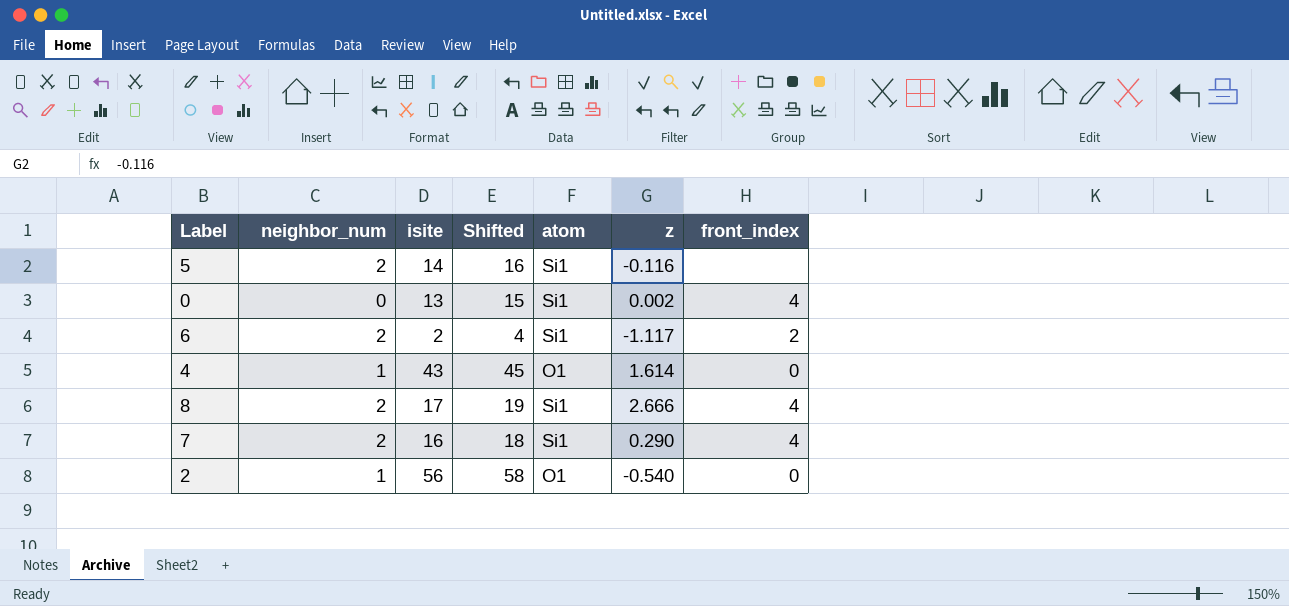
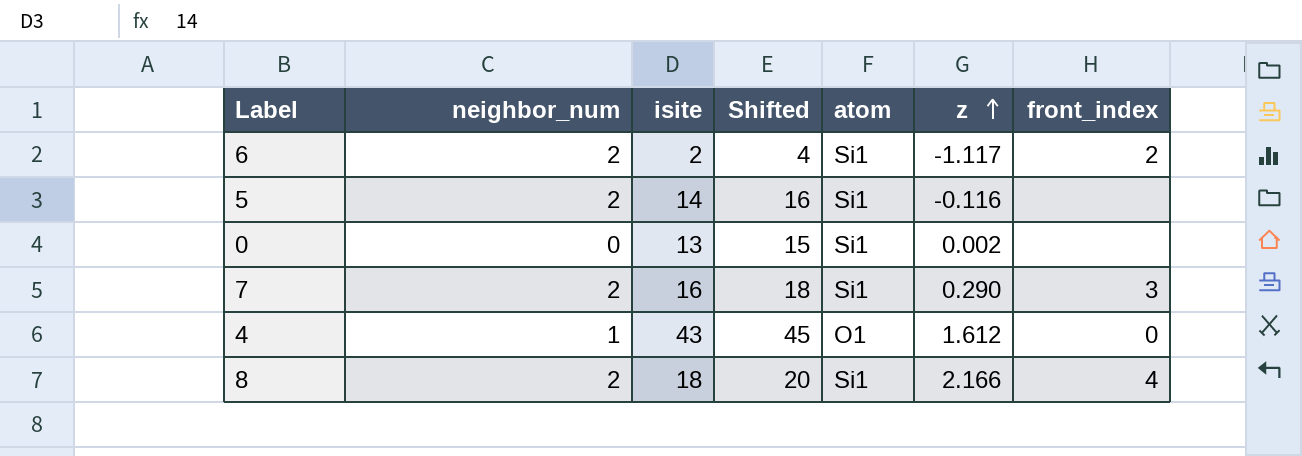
row order: none -> z ascending
row 2: 1 | 56 | 58 | O1 | -0.540 | 0 -> none
0 | front_index: 4 -> none
7 | front_index: 4 -> 3
4 | z: 1.614 -> 1.612
8 | isite: 17 -> 18
8 | Shifted: 19 -> 20
8 | z: 2.666 -> 2.166

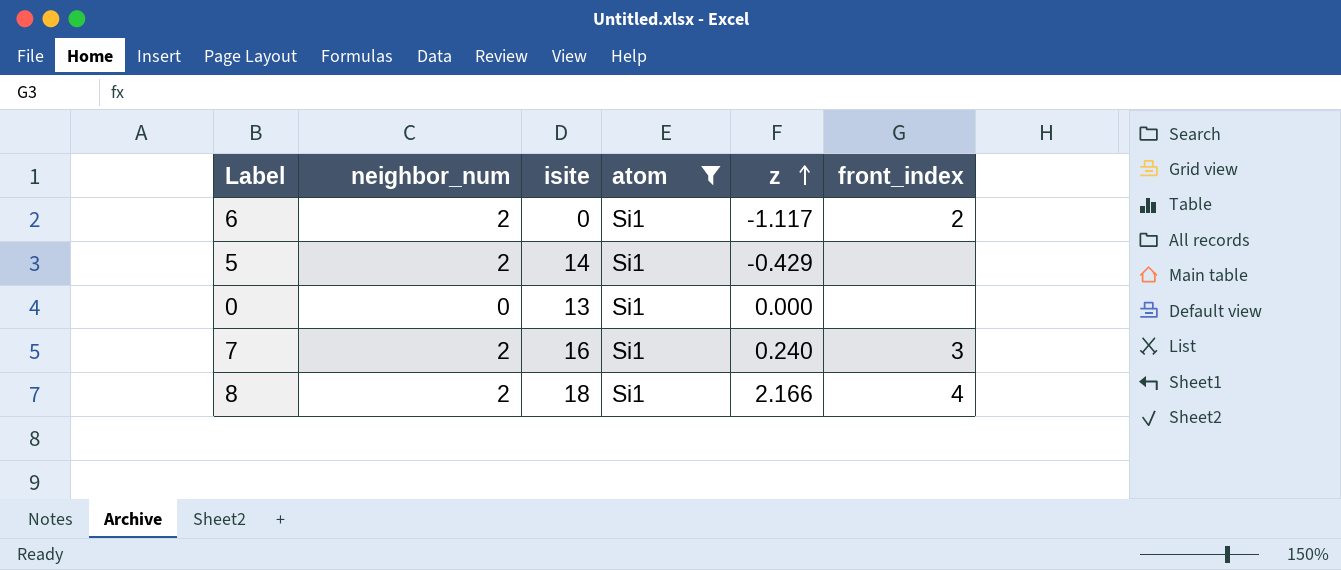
filter: none -> atom = Si1
column Shifted | formula: [isite] + 2 -> none
6 | isite: 2 -> 0
5 | z: -0.116 -> -0.429
0 | z: 0.002 -> 0.000
7 | z: 0.290 -> 0.240

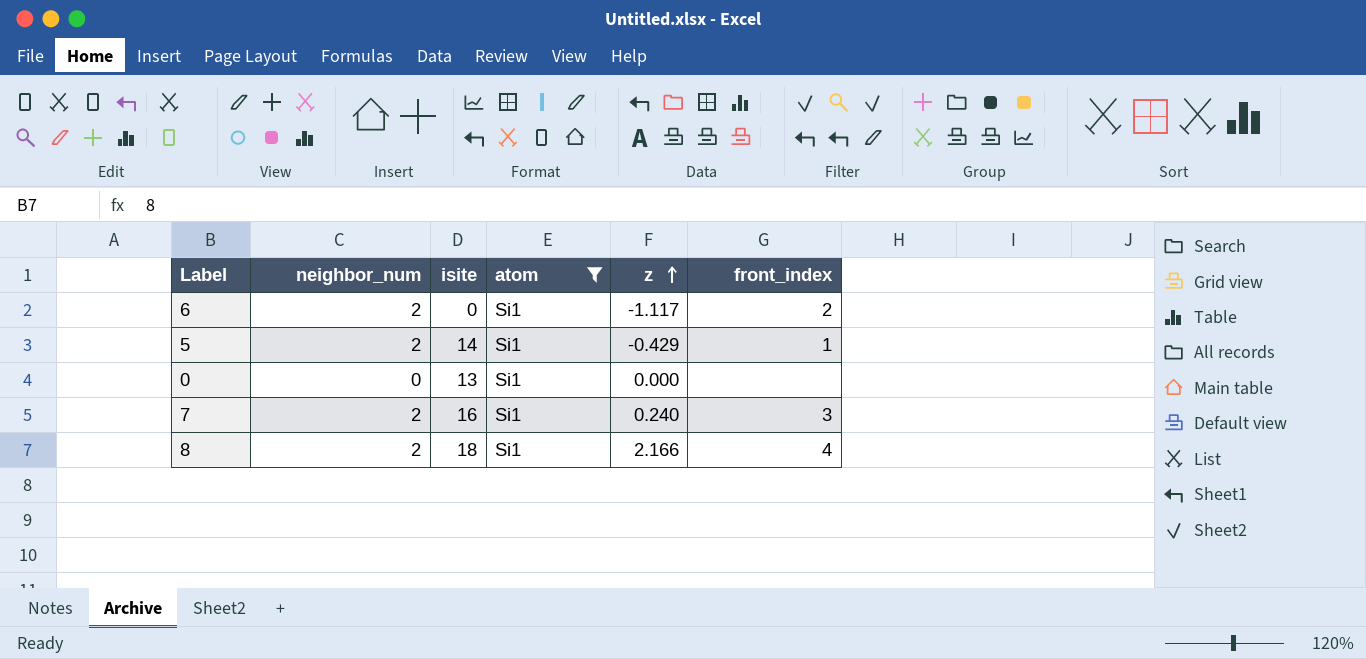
5 | front_index: none -> 1

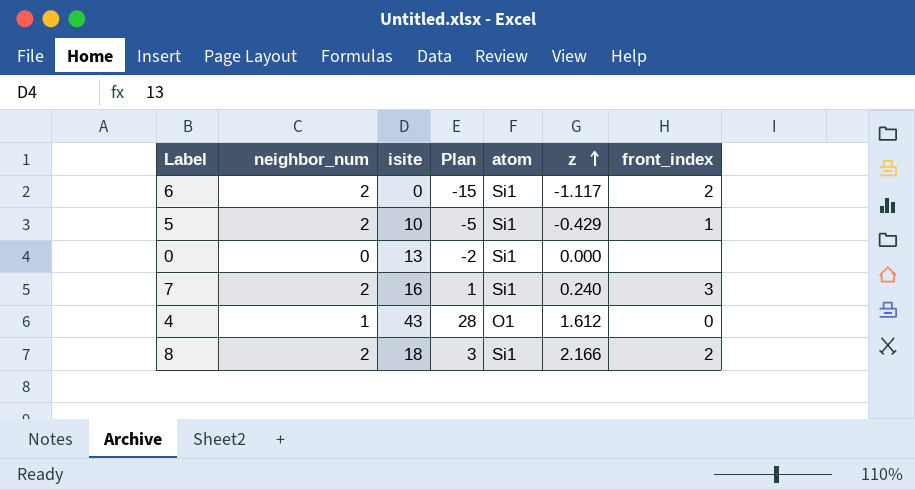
filter: atom = Si1 -> none
column Plan | formula: none -> [isite] - 15
5 | isite: 14 -> 10
8 | front_index: 4 -> 2

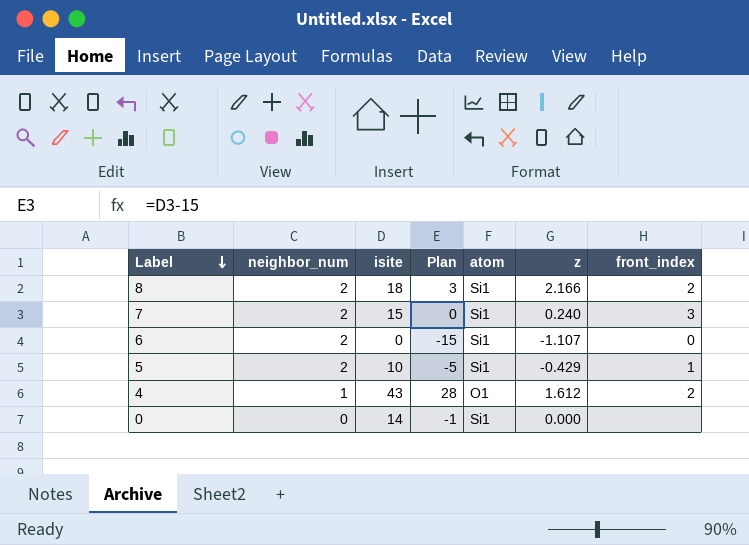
row order: z ascending -> Label descending
7 | isite: 16 -> 15
7 | Plan: 1 -> 0
6 | z: -1.117 -> -1.107
6 | front_index: 2 -> 0
4 | front_index: 0 -> 2
0 | isite: 13 -> 14
0 | Plan: -2 -> -1

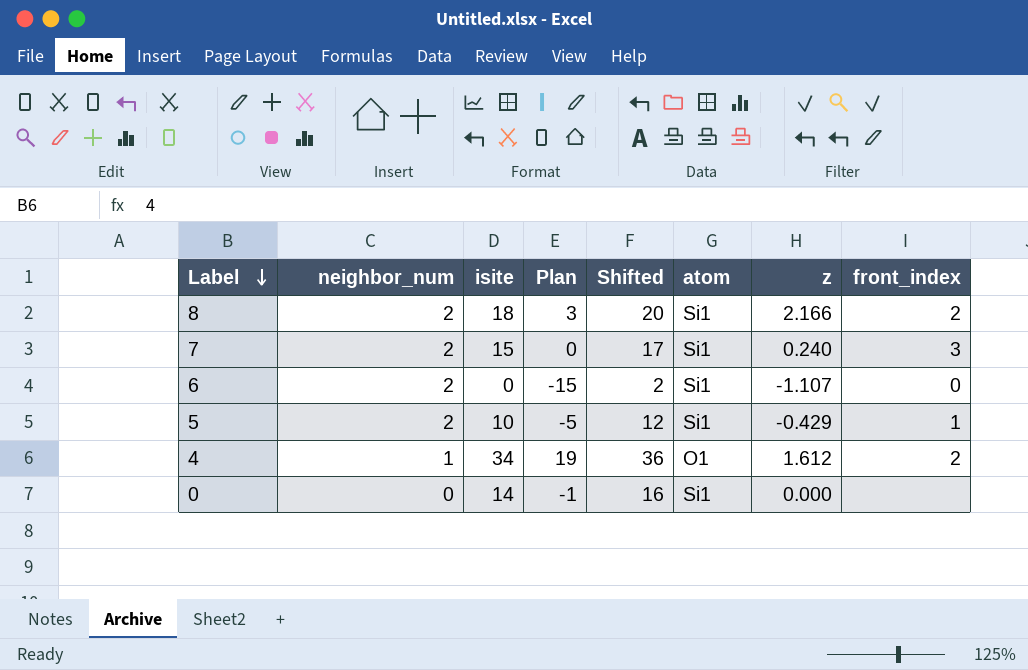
column Shifted | formula: none -> [isite] + 2
4 | isite: 43 -> 34
4 | Plan: 28 -> 19

